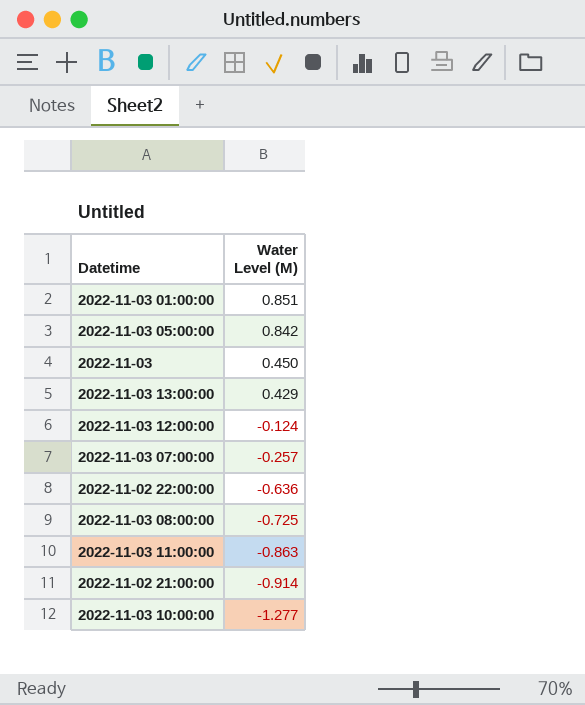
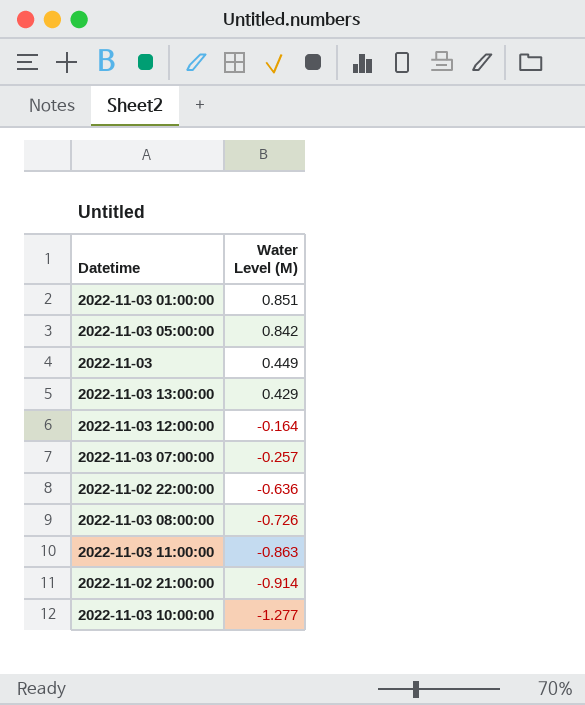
2022-11-03 | Water Level (M): 0.450 -> 0.449
2022-11-03 12:00:00 | Water Level (M): -0.124 -> -0.164
2022-11-03 08:00:00 | Water Level (M): -0.725 -> -0.726

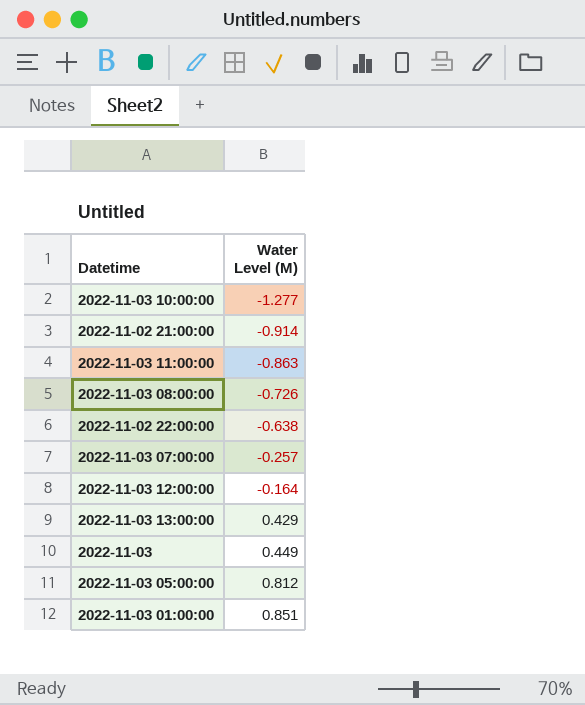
row order: Water Level (M) descending -> Water Level (M) ascending
2022-11-02 22:00:00 | Water Level (M): -0.636 -> -0.638
2022-11-03 05:00:00 | Water Level (M): 0.842 -> 0.812

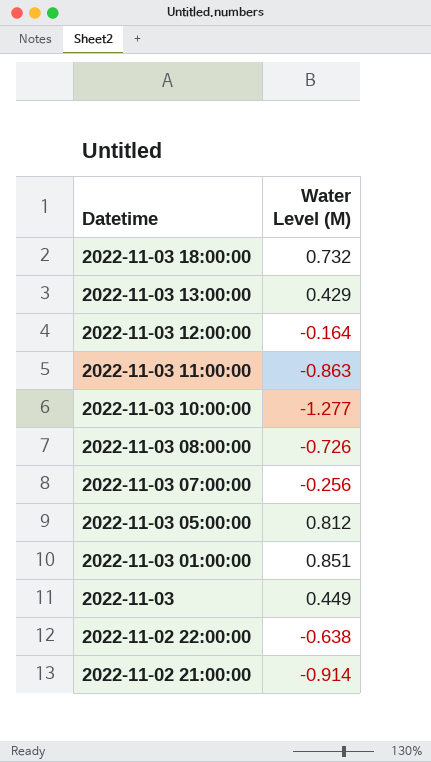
row order: Water Level (M) ascending -> Datetime descending
row 2022-11-03 18:00:00: none -> 0.732
2022-11-03 07:00:00 | Water Level (M): -0.257 -> -0.256

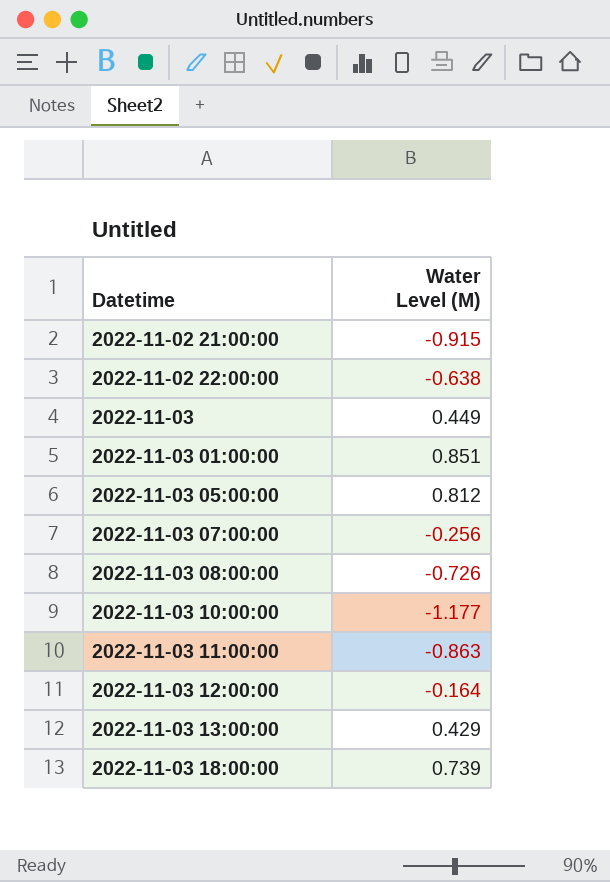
row order: Datetime descending -> Datetime ascending
2022-11-02 21:00:00 | Water Level (M): -0.914 -> -0.915
2022-11-03 10:00:00 | Water Level (M): -1.277 -> -1.177
2022-11-03 18:00:00 | Water Level (M): 0.732 -> 0.739

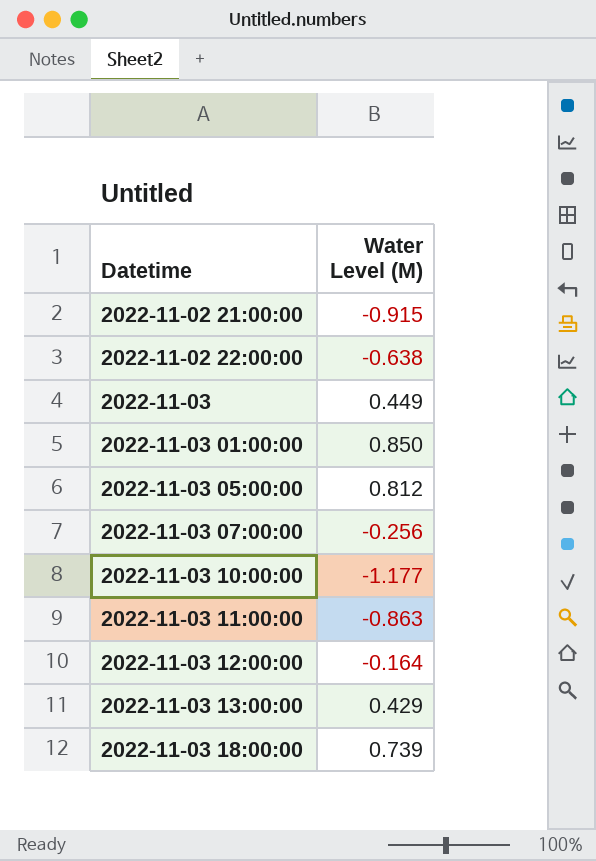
row 2022-11-03 08:00:00: -0.726 -> none
2022-11-03 01:00:00 | Water Level (M): 0.851 -> 0.850

